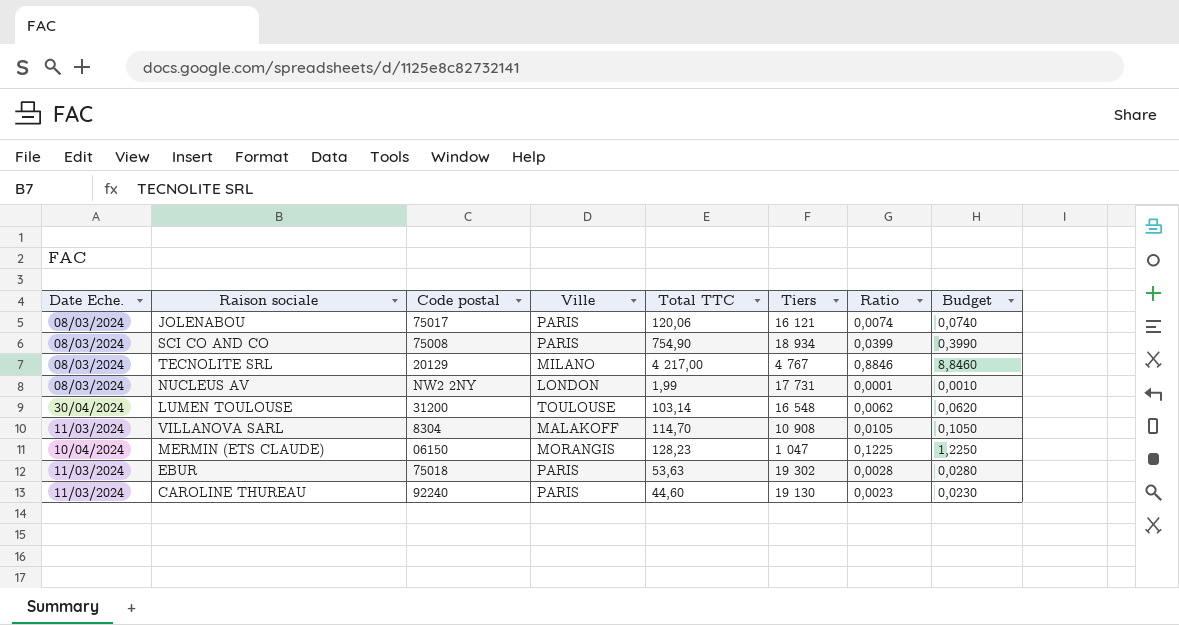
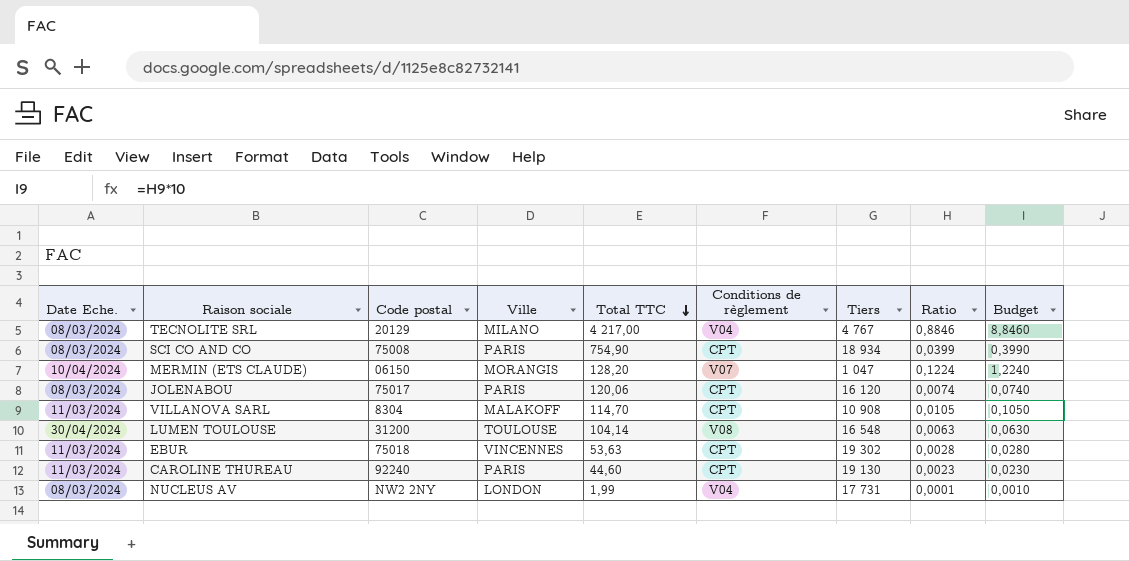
row order: none -> Total TTC descending
column Conditions de règlement | position: none -> 6
MERMIN (ETS CLAUDE) | Total TTC: 128,23 -> 128,20
MERMIN (ETS CLAUDE) | Ratio: 0,1225 -> 0,1224
MERMIN (ETS CLAUDE) | Budget: 1,2250 -> 1,2240
JOLENABOU | Tiers: 16 121 -> 16 120
LUMEN TOULOUSE | Total TTC: 103,14 -> 104,14
LUMEN TOULOUSE | Ratio: 0,0062 -> 0,0063
LUMEN TOULOUSE | Budget: 0,0620 -> 0,0630
EBUR | Ville: PARIS -> VINCENNES

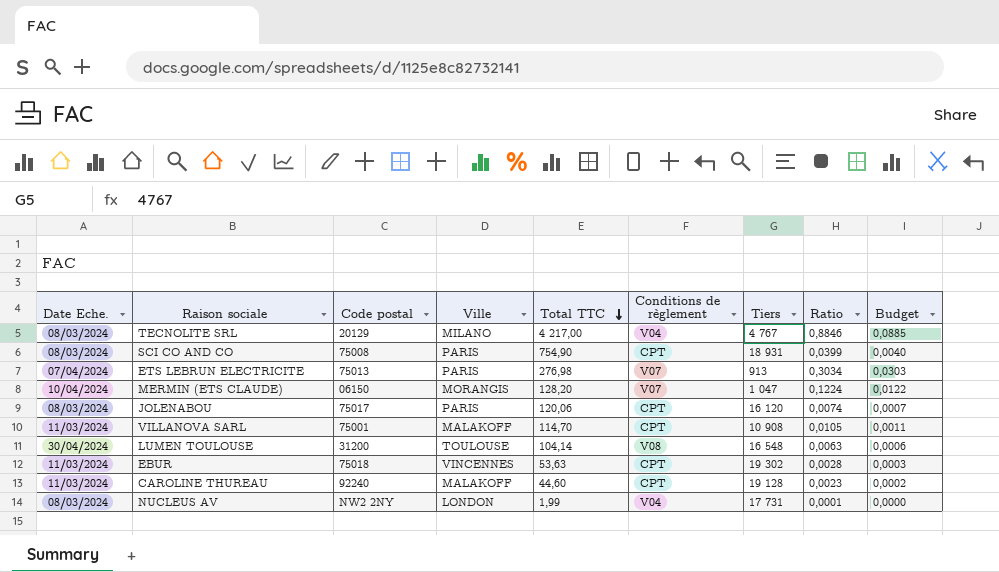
column Budget | formula: [Ratio] * 10 -> [Ratio] * 0,1
SCI CO AND CO | Tiers: 18 934 -> 18 931
row ETS LEBRUN ELECTRICITE: none -> 07/04/2024 | 75013 | PARIS | 276,98 | V07 | 913 | 0,3034 | 0,0303
VILLANOVA SARL | Code postal: 8304 -> 75001
CAROLINE THUREAU | Ville: PARIS -> MALAKOFF
CAROLINE THUREAU | Tiers: 19 130 -> 19 128

